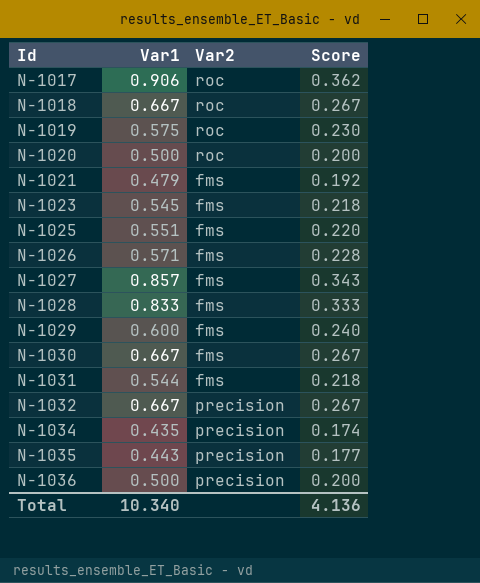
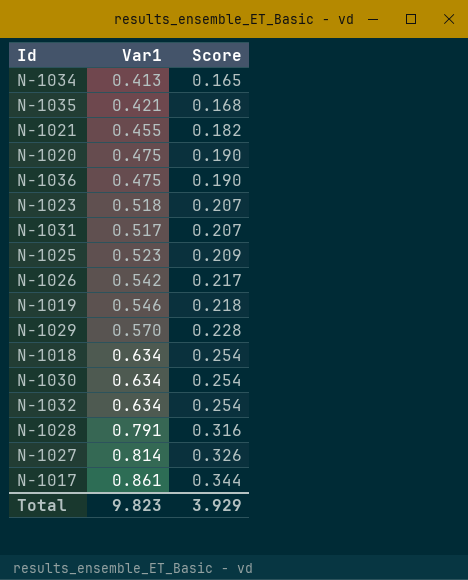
row order: Id ascending -> Score ascending
column Var2 | position: 3 -> none
N-1034 | Var1: 0.435 -> 0.413
N-1034 | Score: 0.174 -> 0.165
N-1035 | Var1: 0.443 -> 0.421
N-1035 | Score: 0.177 -> 0.168
N-1021 | Var1: 0.479 -> 0.455
N-1021 | Score: 0.192 -> 0.182
N-1020 | Var1: 0.500 -> 0.475
N-1020 | Score: 0.200 -> 0.190
N-1036 | Var1: 0.500 -> 0.475
N-1036 | Score: 0.200 -> 0.190
N-1023 | Var1: 0.545 -> 0.518
N-1023 | Score: 0.218 -> 0.207
N-1031 | Var1: 0.544 -> 0.517
N-1031 | Score: 0.218 -> 0.207
N-1025 | Var1: 0.551 -> 0.523
N-1025 | Score: 0.220 -> 0.209
N-1026 | Var1: 0.571 -> 0.542
N-1026 | Score: 0.228 -> 0.217
N-1019 | Var1: 0.575 -> 0.546
N-1019 | Score: 0.230 -> 0.218
N-1029 | Var1: 0.600 -> 0.570
N-1029 | Score: 0.240 -> 0.228
N-1018 | Var1: 0.667 -> 0.634
N-1018 | Score: 0.267 -> 0.254
N-1030 | Var1: 0.667 -> 0.634
N-1030 | Score: 0.267 -> 0.254
N-1032 | Var1: 0.667 -> 0.634
N-1032 | Score: 0.267 -> 0.254
N-1028 | Var1: 0.833 -> 0.791
N-1028 | Score: 0.333 -> 0.316
N-1027 | Var1: 0.857 -> 0.814
N-1027 | Score: 0.343 -> 0.326
N-1017 | Var1: 0.906 -> 0.861
N-1017 | Score: 0.362 -> 0.344
Total | Var1: 10.340 -> 9.823
Total | Score: 4.136 -> 3.929

